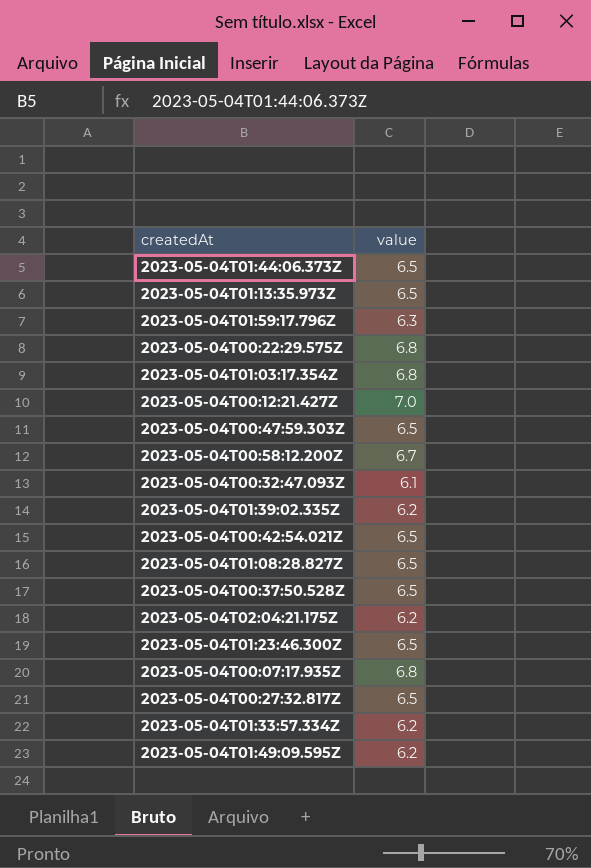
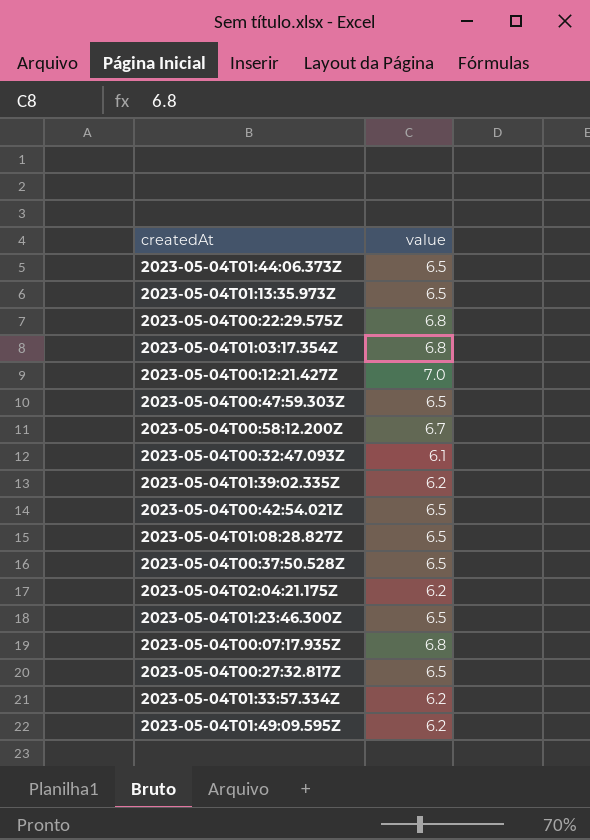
row 2023-05-04T01:59:17.796Z: 6.3 -> none

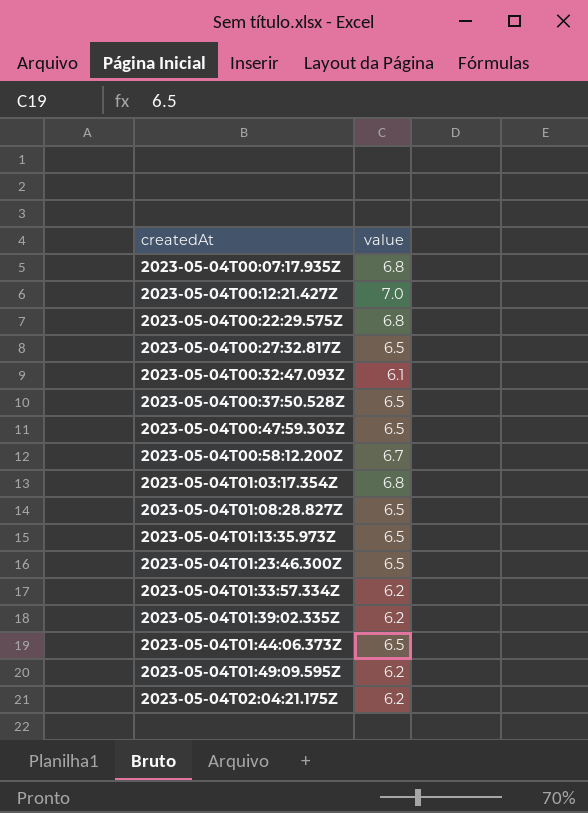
row order: none -> createdAt ascending
row 2023-05-04T00:42:54.021Z: 6.5 -> none

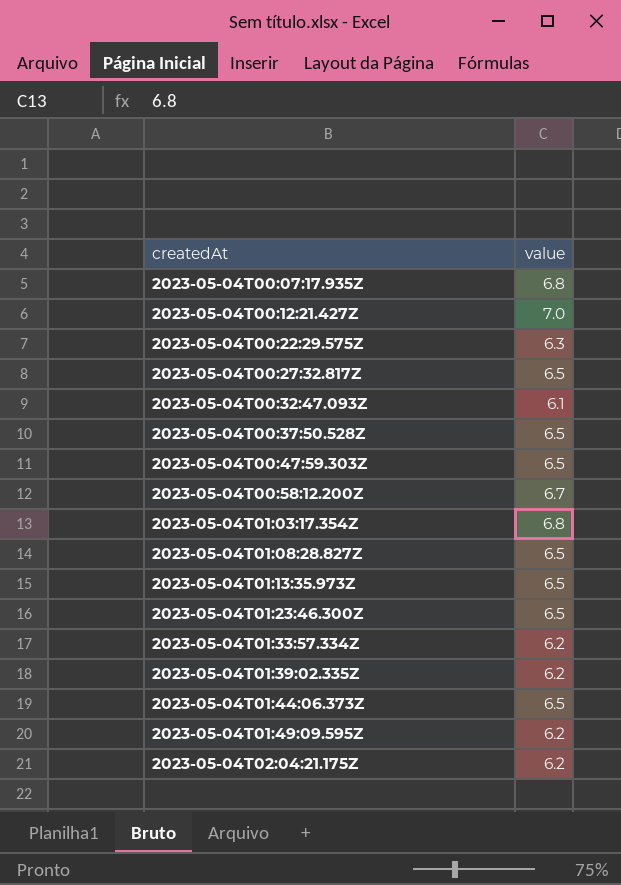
2023-05-04T00:22:29.575Z | value: 6.8 -> 6.3

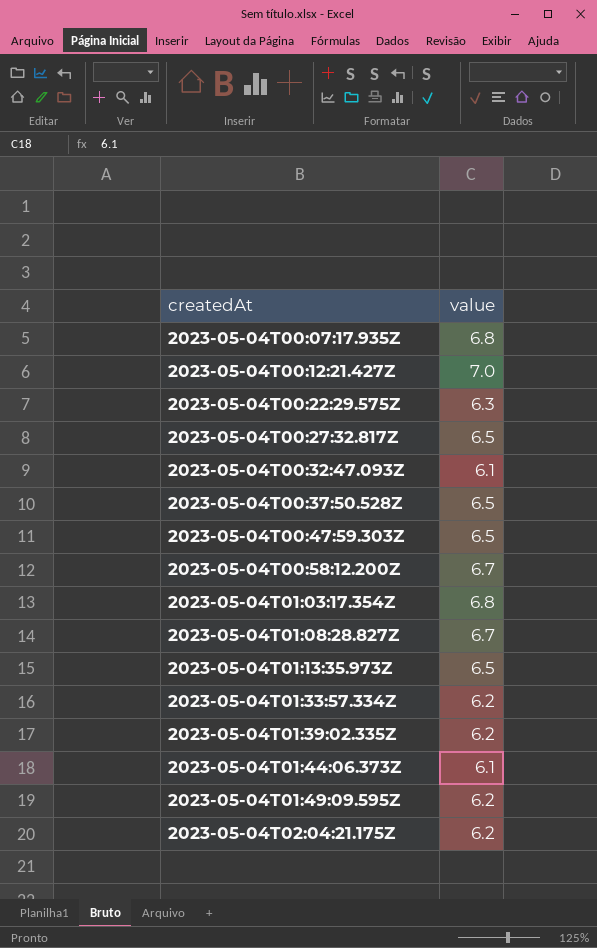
row 2023-05-04T01:23:46.300Z: 6.5 -> none
2023-05-04T01:08:28.827Z | value: 6.5 -> 6.7
2023-05-04T01:44:06.373Z | value: 6.5 -> 6.1

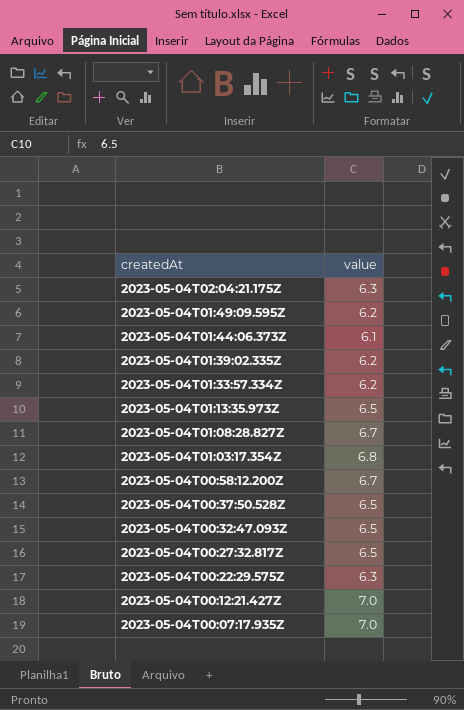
row order: createdAt ascending -> createdAt descending
row 2023-05-04T00:47:59.303Z: 6.5 -> none
2023-05-04T02:04:21.175Z | value: 6.2 -> 6.3
2023-05-04T00:32:47.093Z | value: 6.1 -> 6.5
2023-05-04T00:07:17.935Z | value: 6.8 -> 7.0

